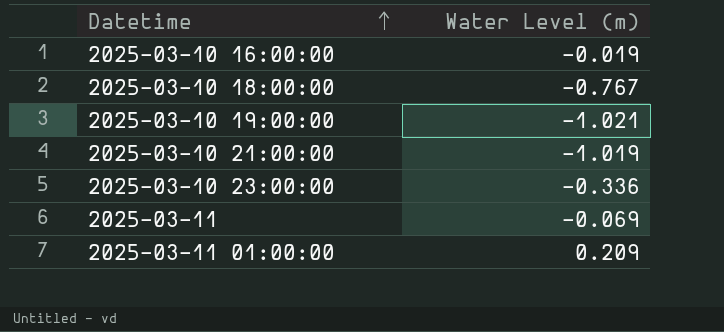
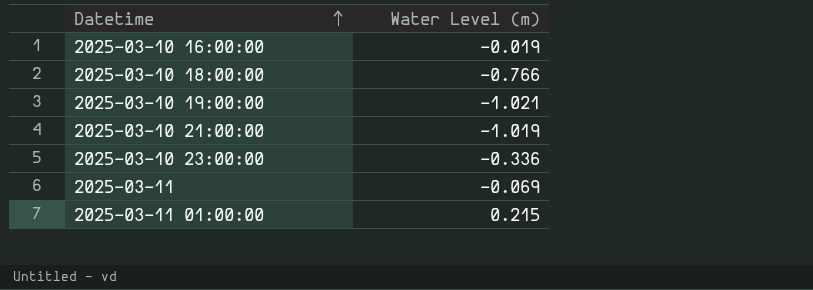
2025-03-10 18:00:00 | Water Level (m): -0.767 -> -0.766
2025-03-11 01:00:00 | Water Level (m): 0.209 -> 0.215

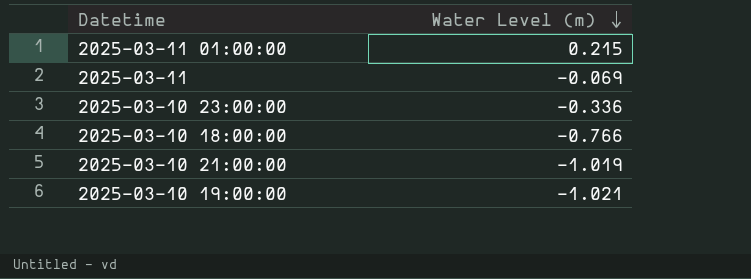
row order: Datetime ascending -> Water Level (m) descending
row 2025-03-10 16:00:00: -0.019 -> none

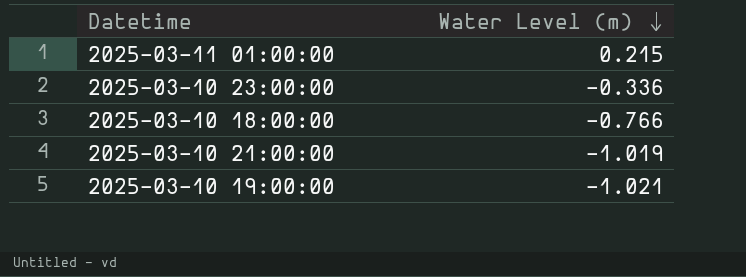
row 2025-03-11: -0.069 -> none

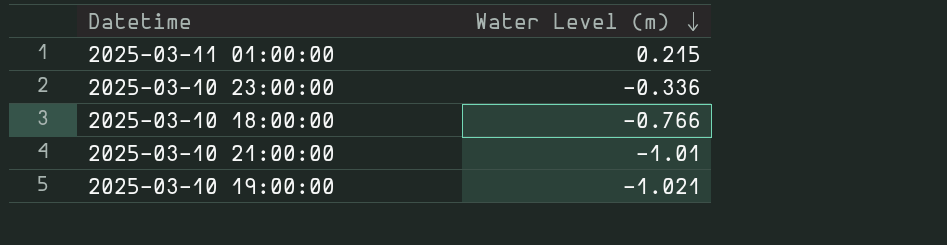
2025-03-10 21:00:00 | Water Level (m): -1.019 -> -1.01

